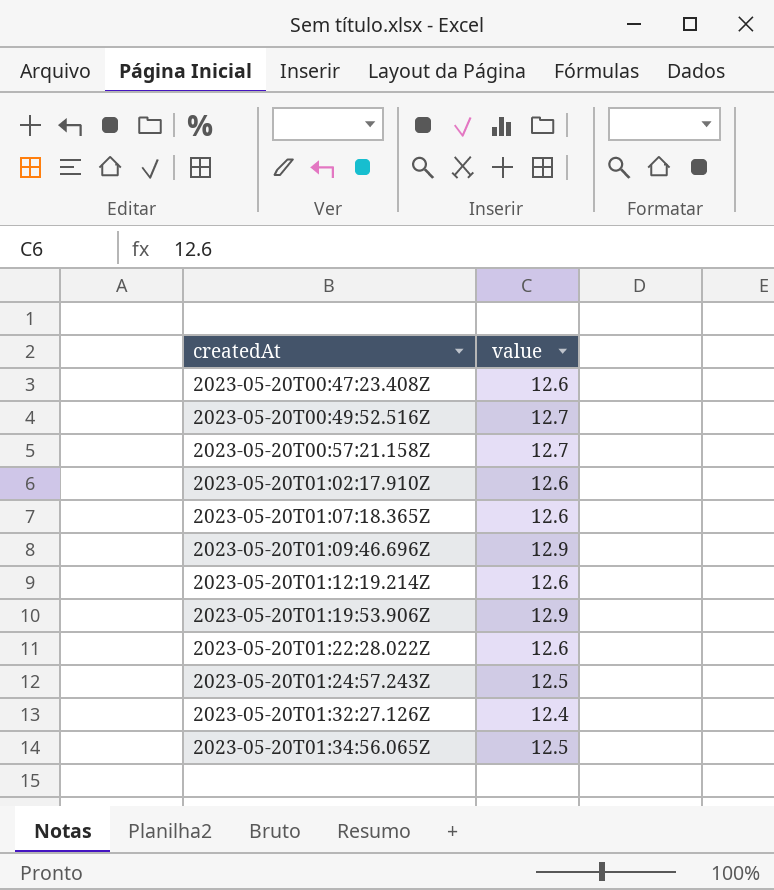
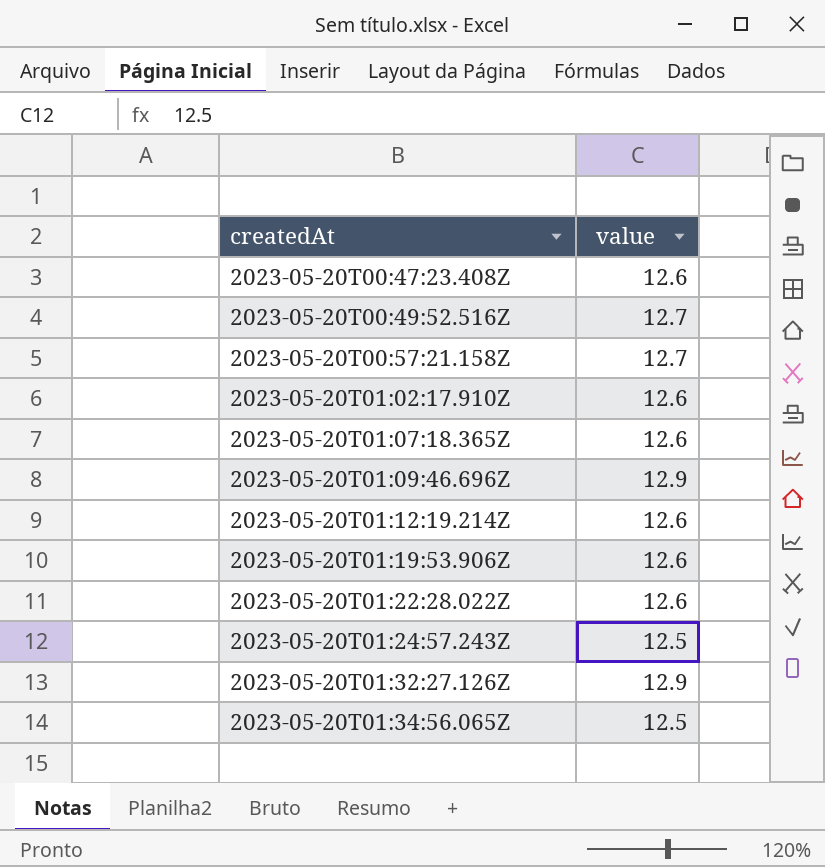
2023-05-20T01:19:53.906Z | value: 12.9 -> 12.6
2023-05-20T01:32:27.126Z | value: 12.4 -> 12.9

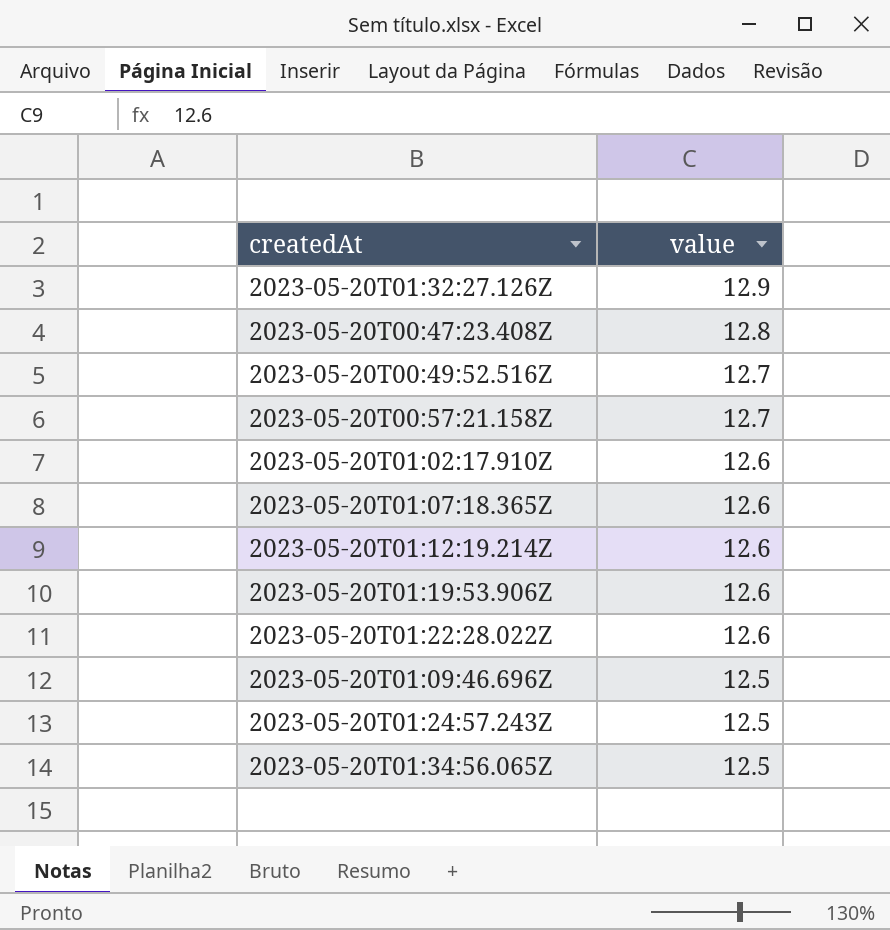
row order: createdAt ascending -> value descending
2023-05-20T00:47:23.408Z | value: 12.6 -> 12.8
2023-05-20T01:09:46.696Z | value: 12.9 -> 12.5

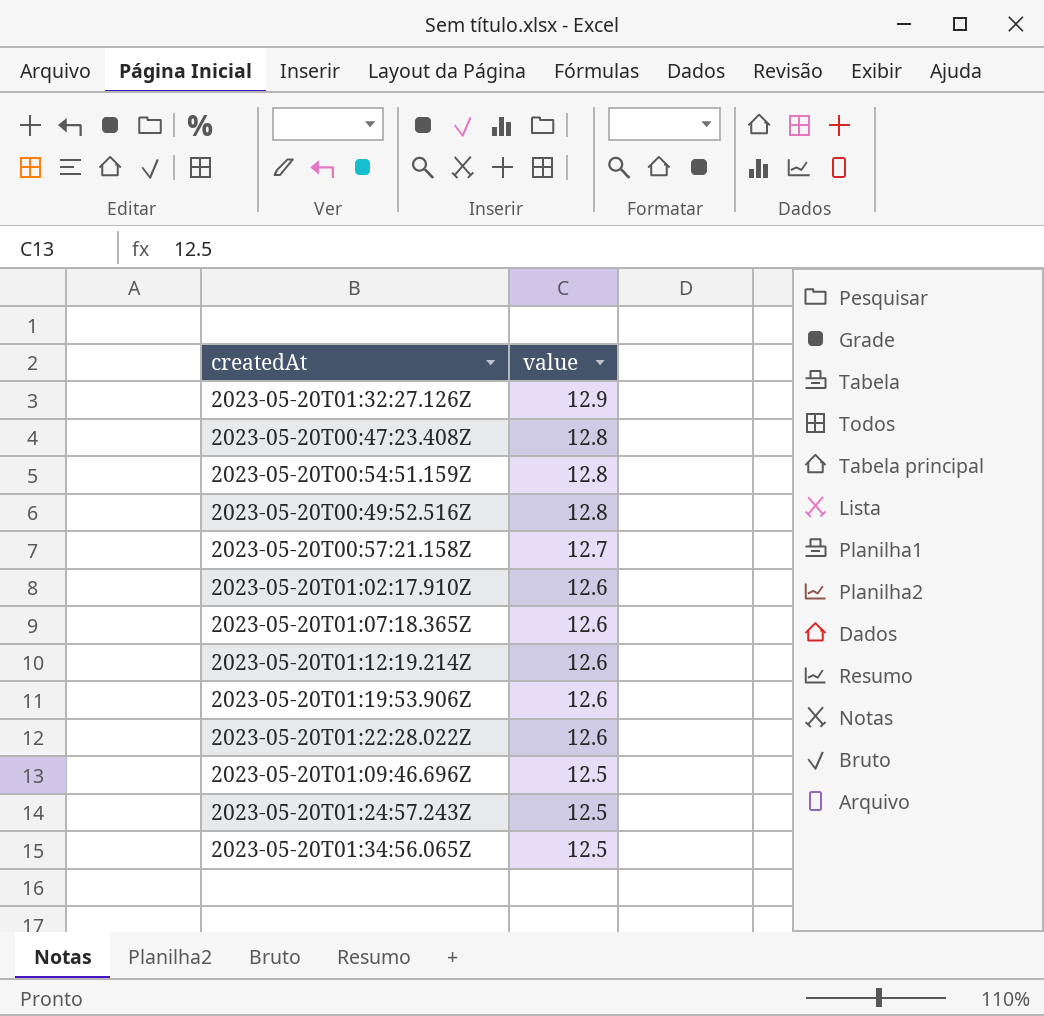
row 2023-05-20T00:54:51.159Z: none -> 12.8
2023-05-20T00:49:52.516Z | value: 12.7 -> 12.8

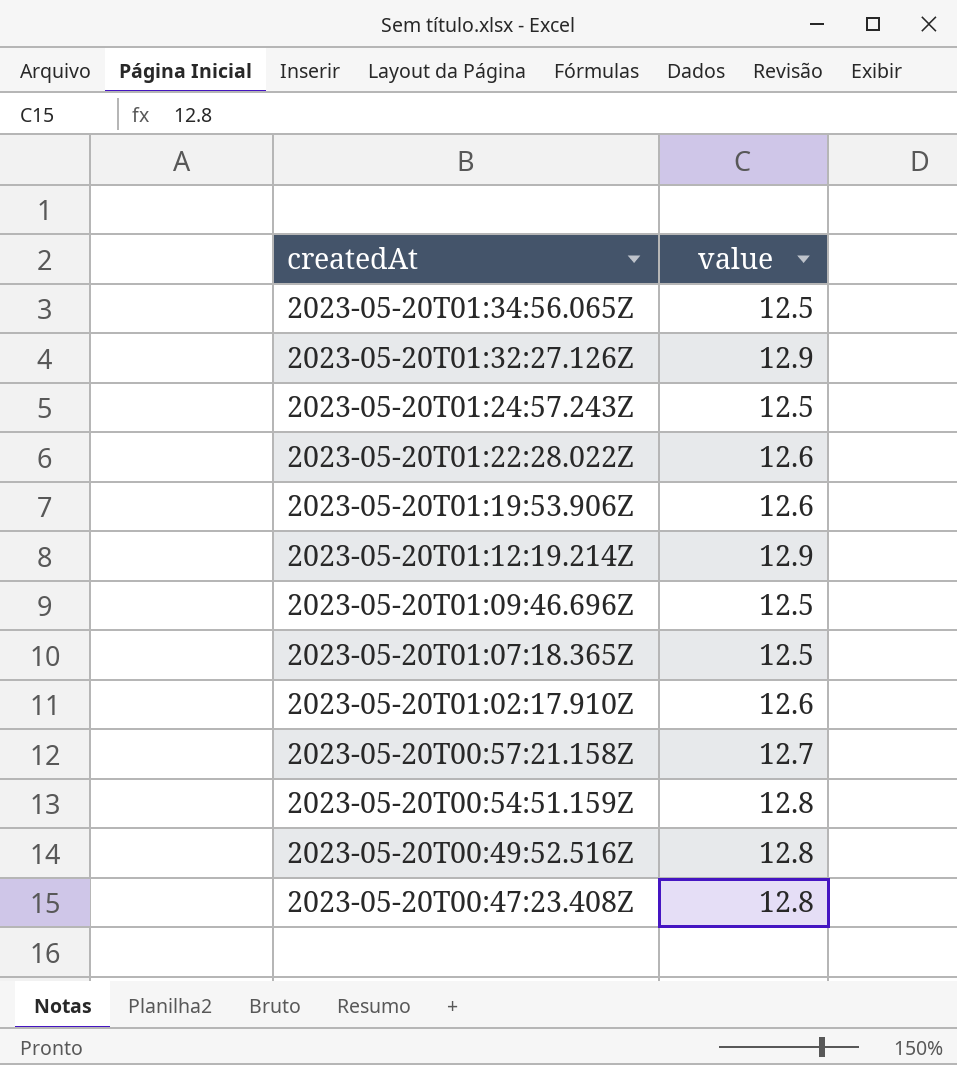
row order: value descending -> createdAt descending
2023-05-20T01:12:19.214Z | value: 12.6 -> 12.9
2023-05-20T01:07:18.365Z | value: 12.6 -> 12.5

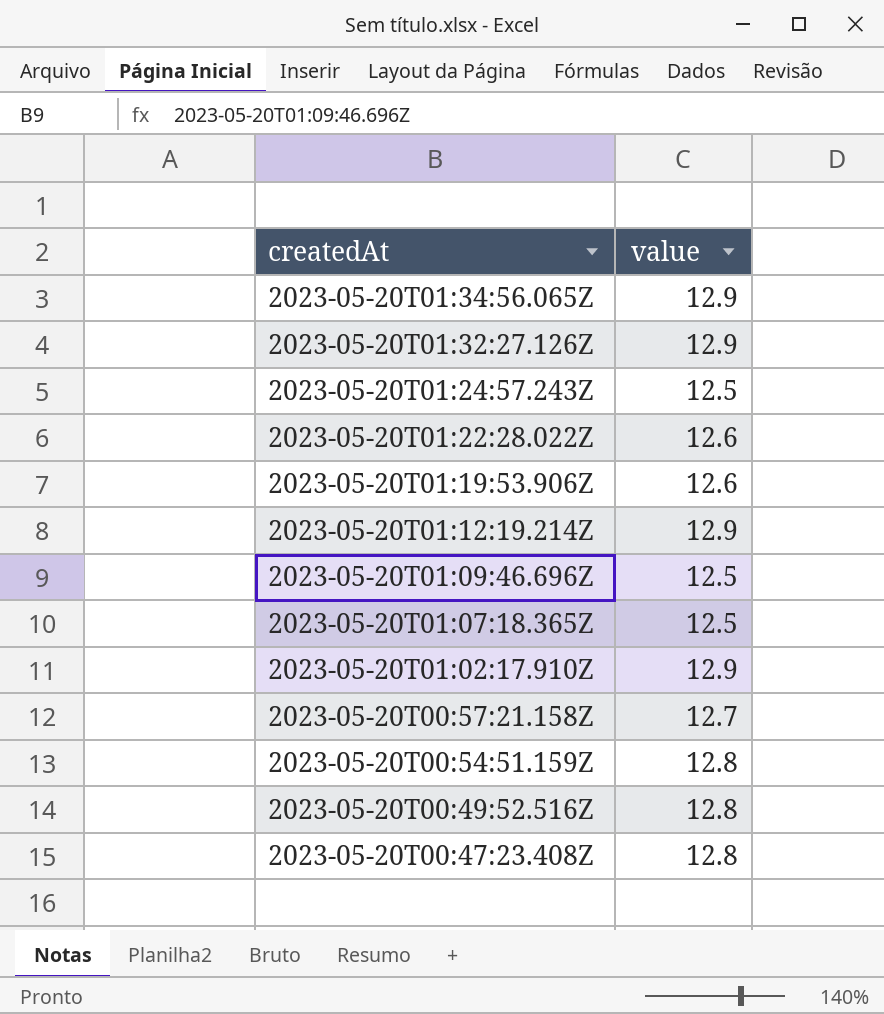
2023-05-20T01:34:56.065Z | value: 12.5 -> 12.9
2023-05-20T01:02:17.910Z | value: 12.6 -> 12.9

